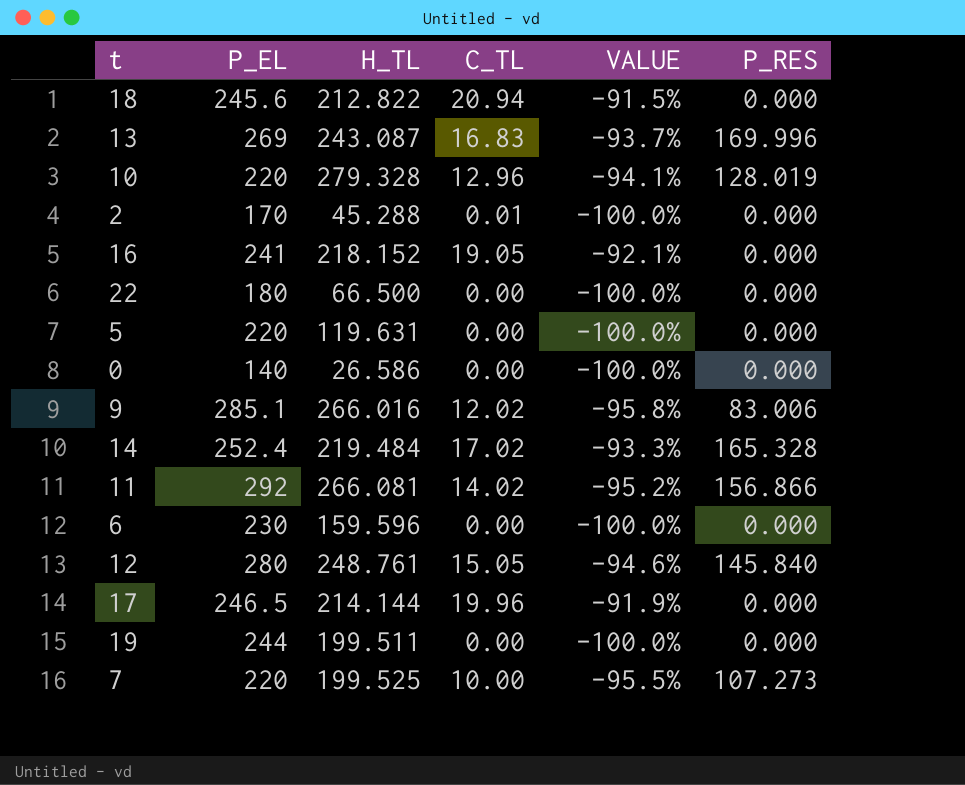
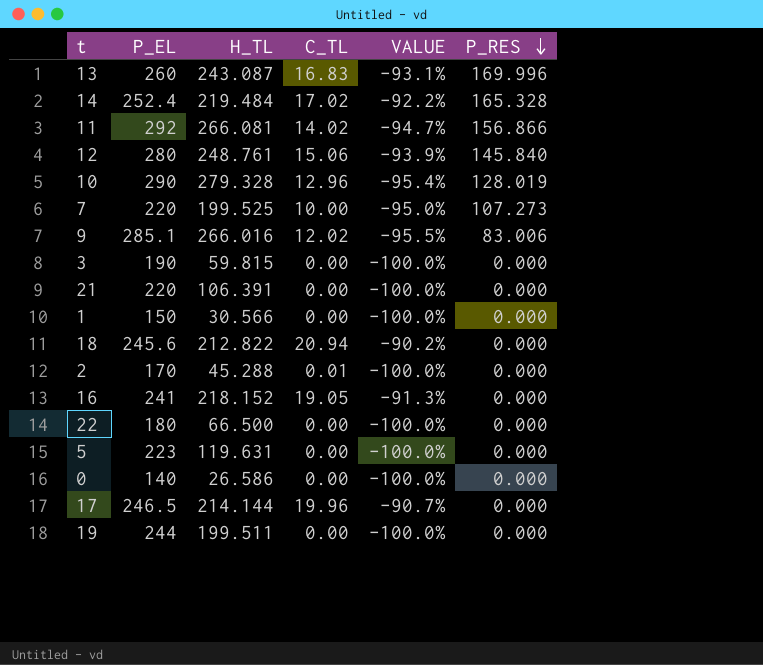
row order: none -> P_RES descending
column VALUE | formula: ([C_TL] - [P_EL]) / [P_EL] -> ([C_TL] - [H_TL]) / [H_TL]
row 6: 230 | 159.596 | 0.00 | -100.0% | 0.000 -> none
13 | P_EL: 269 -> 260
12 | C_TL: 15.05 -> 15.06
10 | P_EL: 220 -> 290
row 3: none -> 190 | 59.815 | 0.00 | -100.0% | 0.000
row 21: none -> 220 | 106.391 | 0.00 | -100.0% | 0.000
row 1: none -> 150 | 30.566 | 0.00 | -100.0% | 0.000
5 | P_EL: 220 -> 223

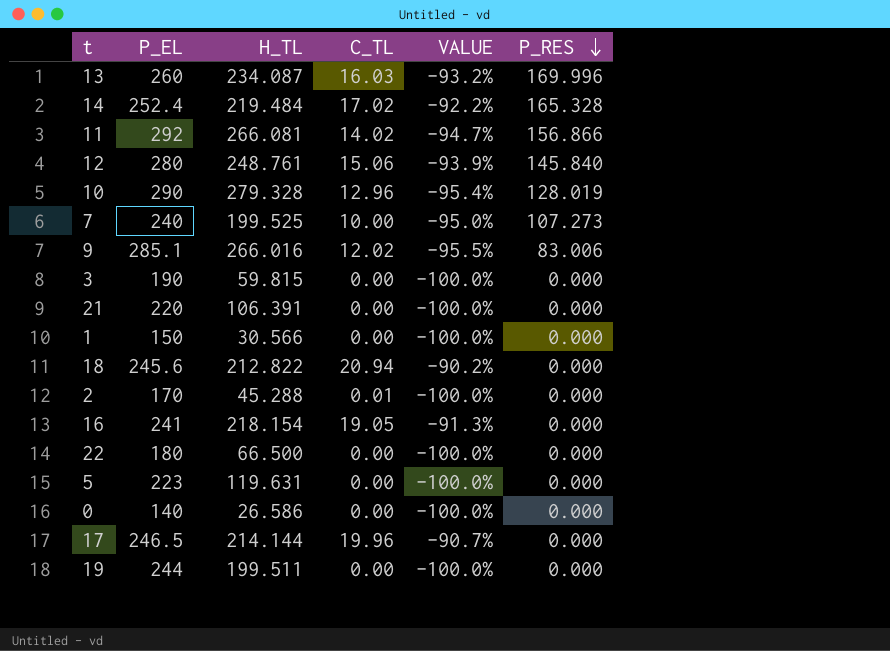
13 | H_TL: 243.087 -> 234.087
13 | C_TL: 16.83 -> 16.03
13 | VALUE: -93.1% -> -93.2%
7 | P_EL: 220 -> 240
16 | H_TL: 218.152 -> 218.154

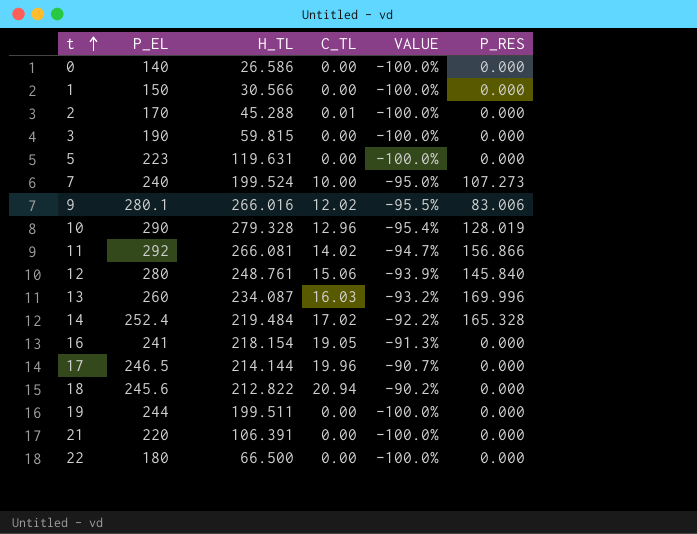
row order: P_RES descending -> t ascending
7 | H_TL: 199.525 -> 199.524
9 | P_EL: 285.1 -> 280.1

